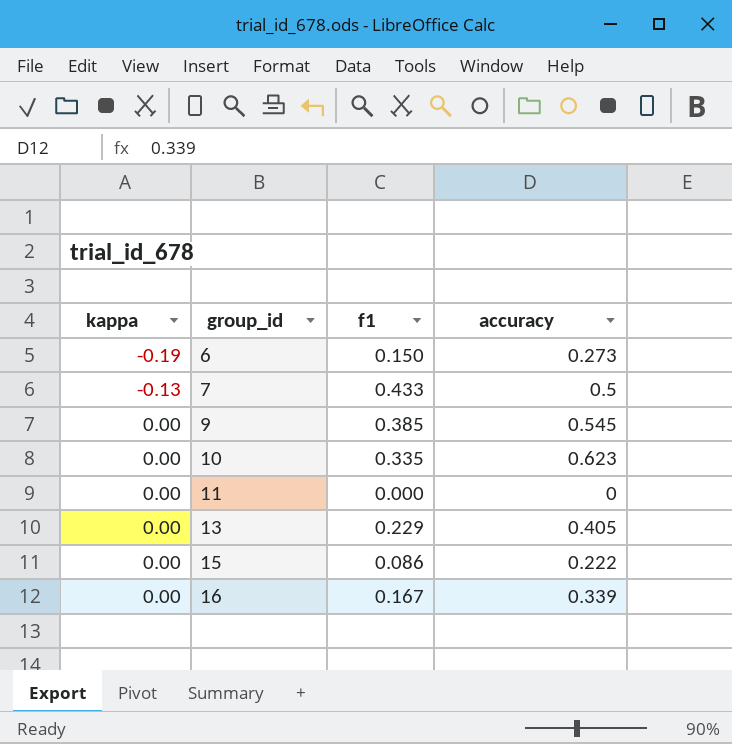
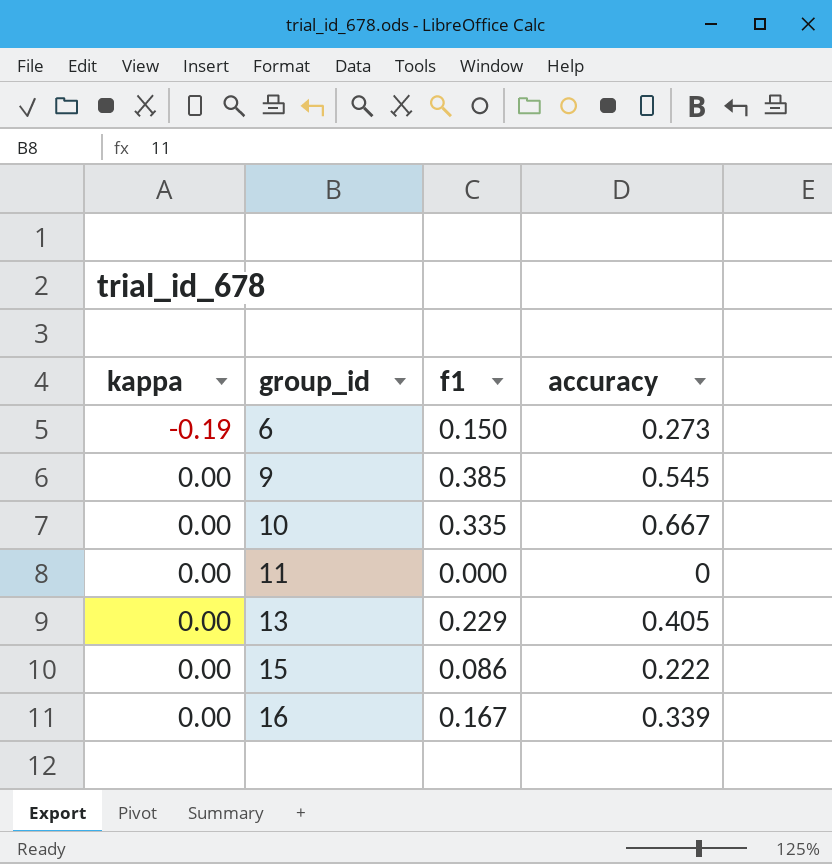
row 7: -0.13 | 0.433 | 0.5 -> none
10 | accuracy: 0.623 -> 0.667

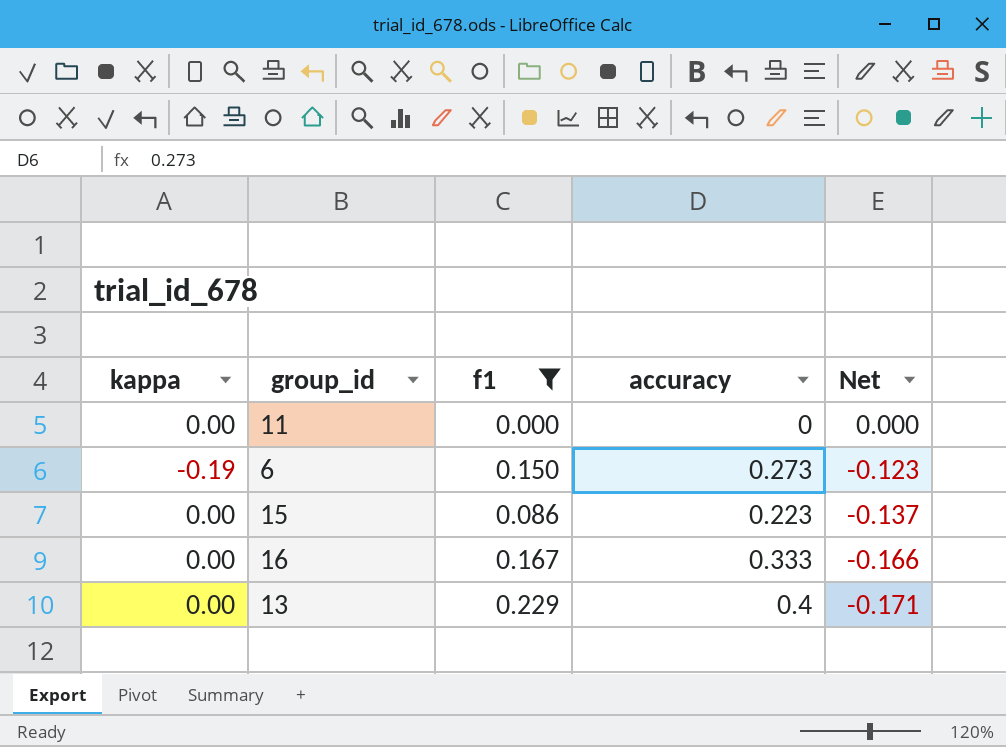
filter: none -> f1 <= 0.229
row order: kappa ascending -> Net descending
column Net | formula: none -> [f1] - [accuracy]
15 | accuracy: 0.222 -> 0.223
16 | accuracy: 0.339 -> 0.333
13 | accuracy: 0.405 -> 0.4

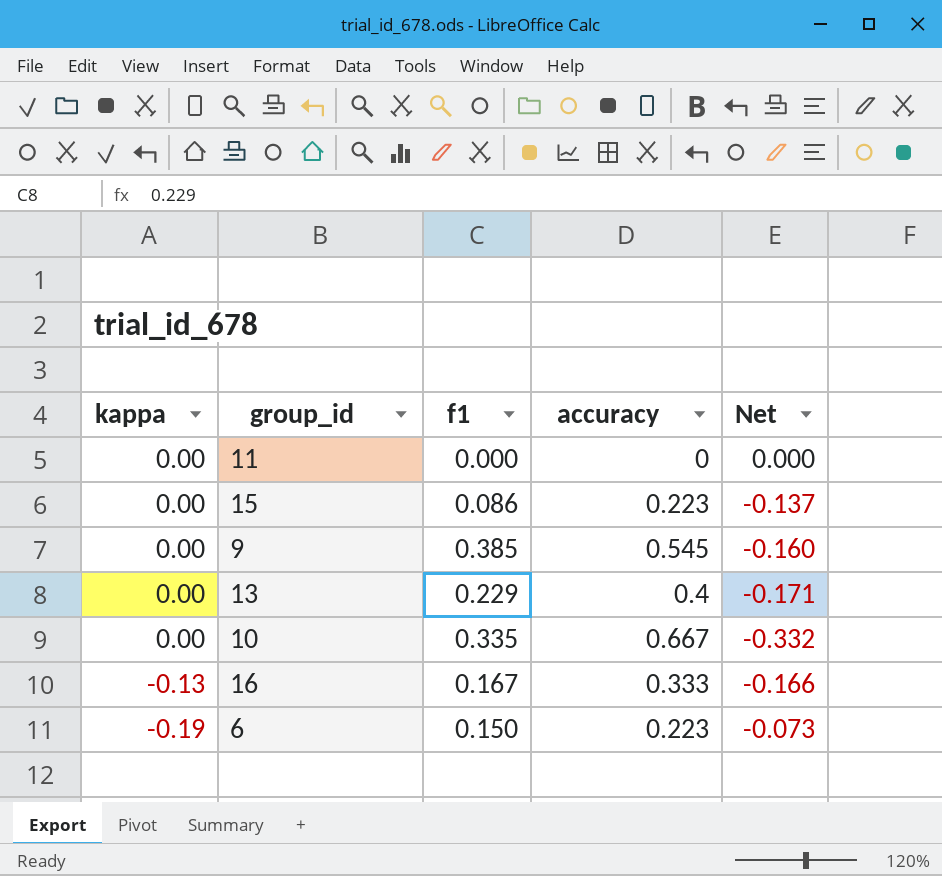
filter: f1 <= 0.229 -> none
row order: Net descending -> kappa descending
16 | kappa: 0.00 -> -0.13
6 | accuracy: 0.273 -> 0.223
6 | Net: -0.123 -> -0.073

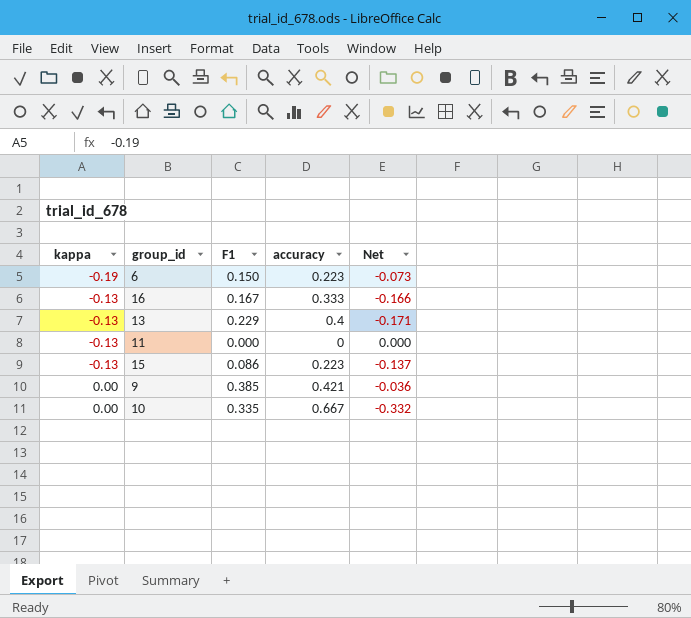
row order: kappa descending -> kappa ascending
column name: f1 -> F1
13 | kappa: 0.00 -> -0.13
11 | kappa: 0.00 -> -0.13
15 | kappa: 0.00 -> -0.13
9 | accuracy: 0.545 -> 0.421
9 | Net: -0.160 -> -0.036

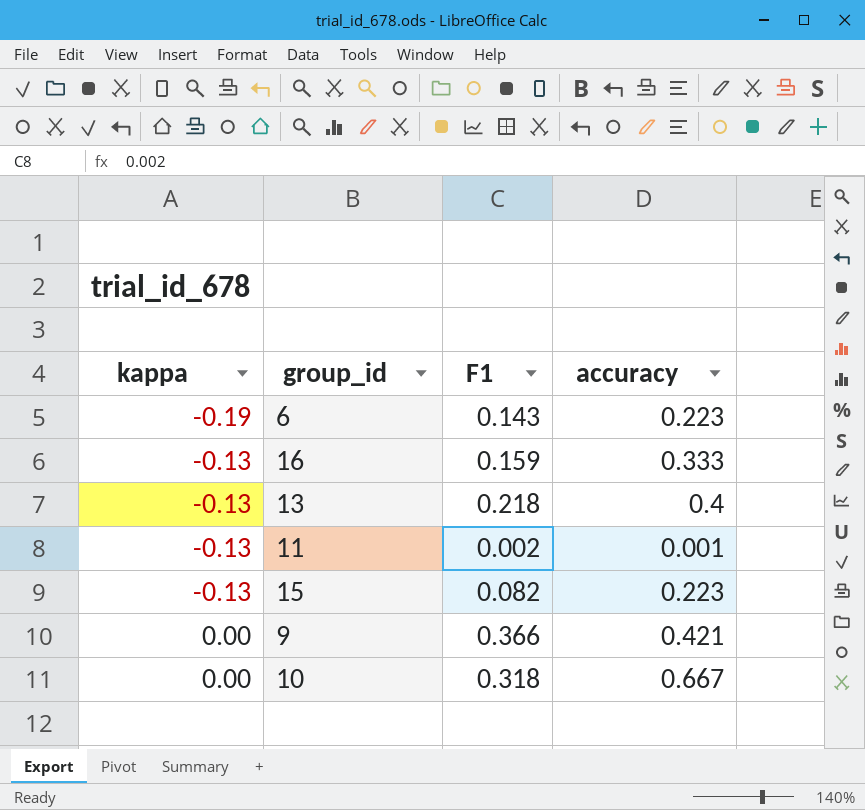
column Net | formula: [F1] - [accuracy] -> none
6 | F1: 0.150 -> 0.143
16 | F1: 0.167 -> 0.159
13 | F1: 0.229 -> 0.218
11 | F1: 0.000 -> 0.002
11 | accuracy: 0 -> 0.001
15 | F1: 0.086 -> 0.082
9 | F1: 0.385 -> 0.366
10 | F1: 0.335 -> 0.318

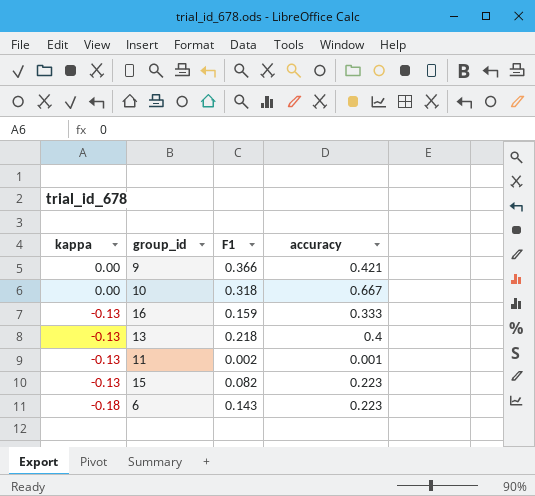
row order: kappa ascending -> kappa descending
6 | kappa: -0.19 -> -0.18

